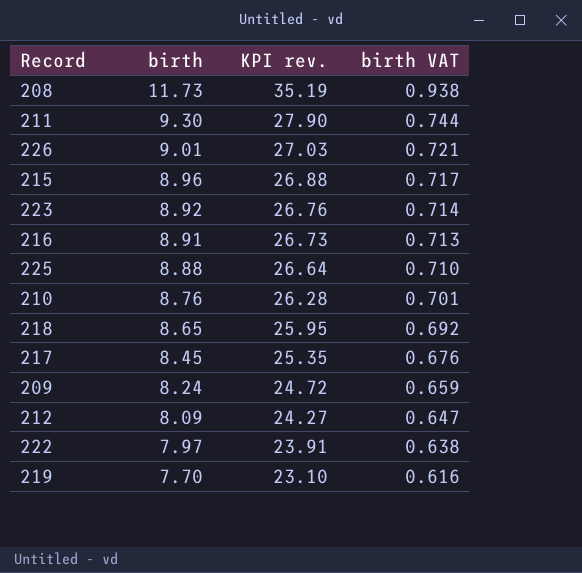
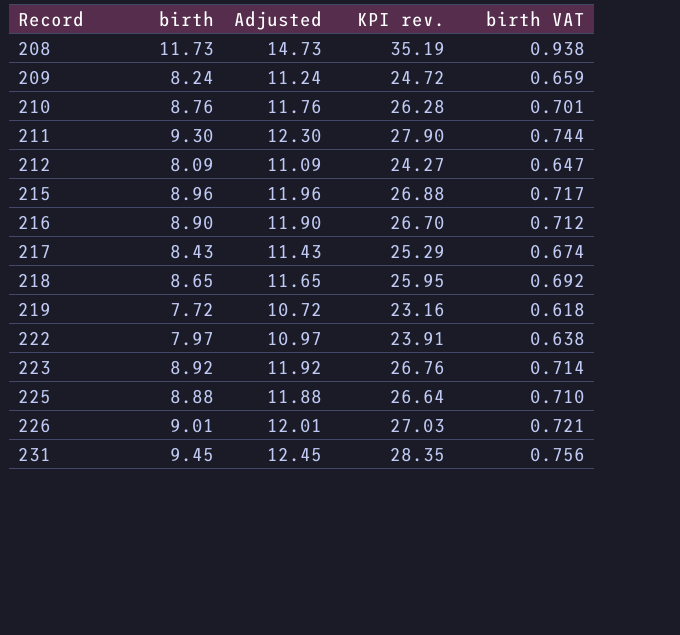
row order: birth descending -> Record ascending
column Adjusted | formula: none -> [birth] + 3
216 | birth: 8.91 -> 8.90
216 | KPI rev.: 26.73 -> 26.70
216 | birth VAT: 0.713 -> 0.712
217 | birth: 8.45 -> 8.43
217 | KPI rev.: 25.35 -> 25.29
217 | birth VAT: 0.676 -> 0.674
219 | birth: 7.70 -> 7.72
219 | KPI rev.: 23.10 -> 23.16
219 | birth VAT: 0.616 -> 0.618
row 231: none -> 9.45 | 12.45 | 28.35 | 0.756

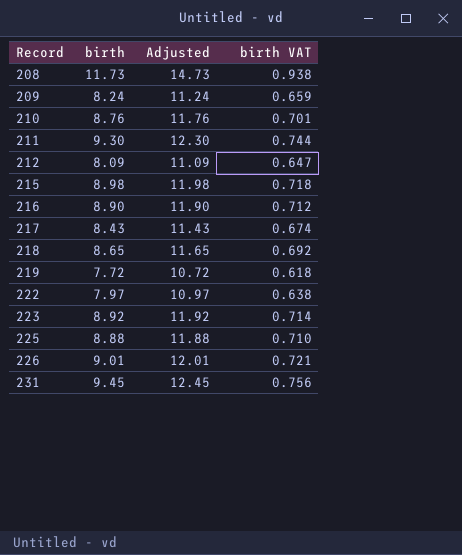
column KPI rev. | formula: [birth] * 3 -> none
215 | birth: 8.96 -> 8.98
215 | Adjusted: 11.96 -> 11.98
215 | birth VAT: 0.717 -> 0.718

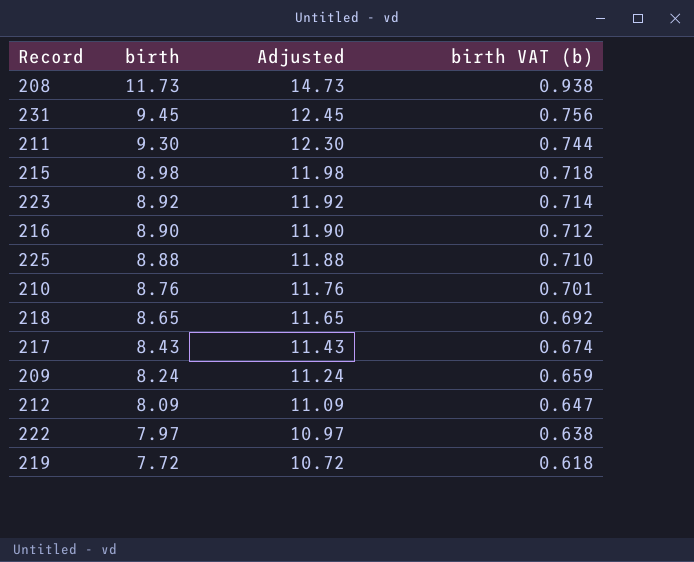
row order: Record ascending -> birth descending
column name: birth VAT -> birth VAT (b)
row 226: 9.01 | 12.01 | 0.721 -> none

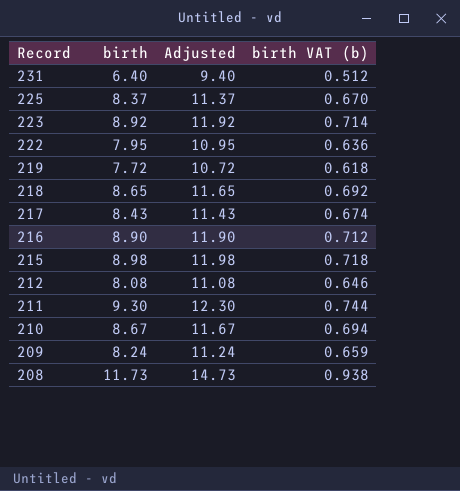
row order: birth descending -> Record descending
231 | birth: 9.45 -> 6.40
231 | Adjusted: 12.45 -> 9.40
231 | birth VAT (b): 0.756 -> 0.512
225 | birth: 8.88 -> 8.37
225 | Adjusted: 11.88 -> 11.37
225 | birth VAT (b): 0.710 -> 0.670
222 | birth: 7.97 -> 7.95
222 | Adjusted: 10.97 -> 10.95
222 | birth VAT (b): 0.638 -> 0.636
212 | birth: 8.09 -> 8.08
212 | Adjusted: 11.09 -> 11.08
212 | birth VAT (b): 0.647 -> 0.646
210 | birth: 8.76 -> 8.67
210 | Adjusted: 11.76 -> 11.67
210 | birth VAT (b): 0.701 -> 0.694

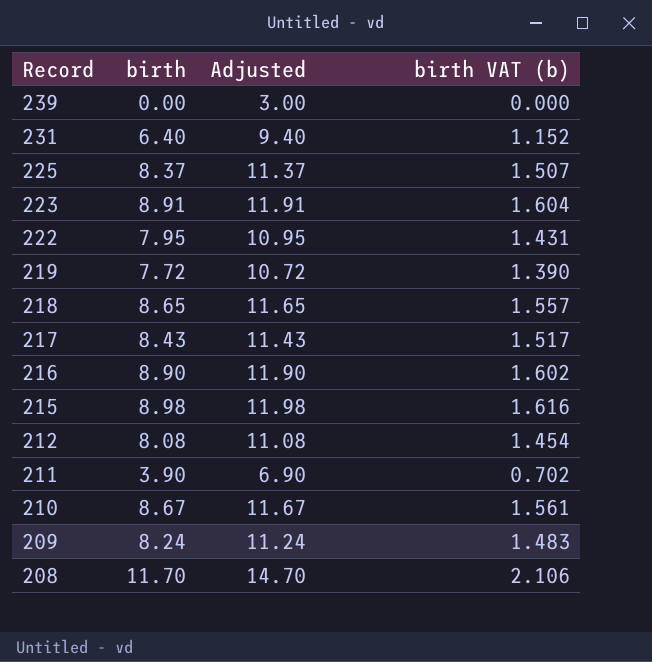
column birth VAT (b) | formula: [birth] * 0.08 -> [birth] * 0.18
row 239: none -> 0.00 | 3.00 | 0.000
223 | birth: 8.92 -> 8.91
223 | Adjusted: 11.92 -> 11.91
211 | birth: 9.30 -> 3.90
211 | Adjusted: 12.30 -> 6.90
208 | birth: 11.73 -> 11.70
208 | Adjusted: 14.73 -> 14.70

